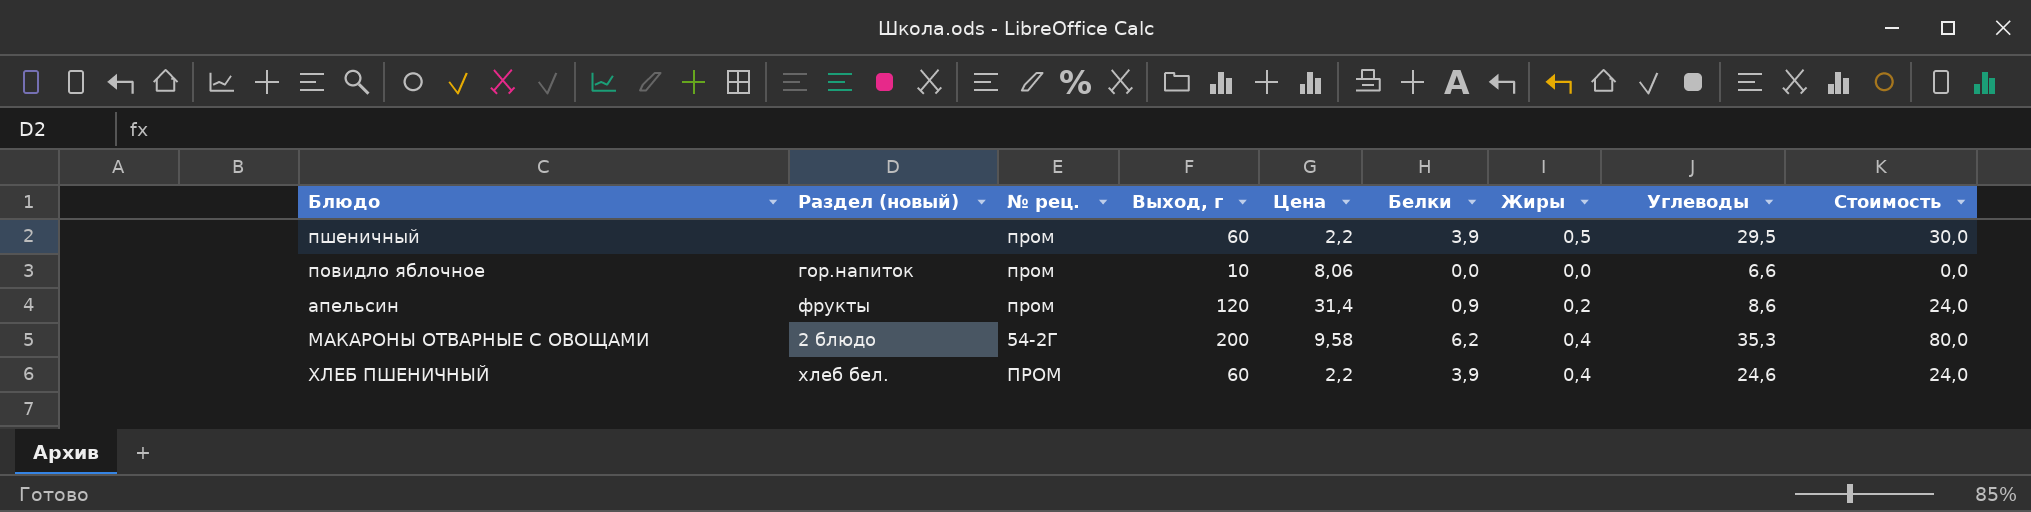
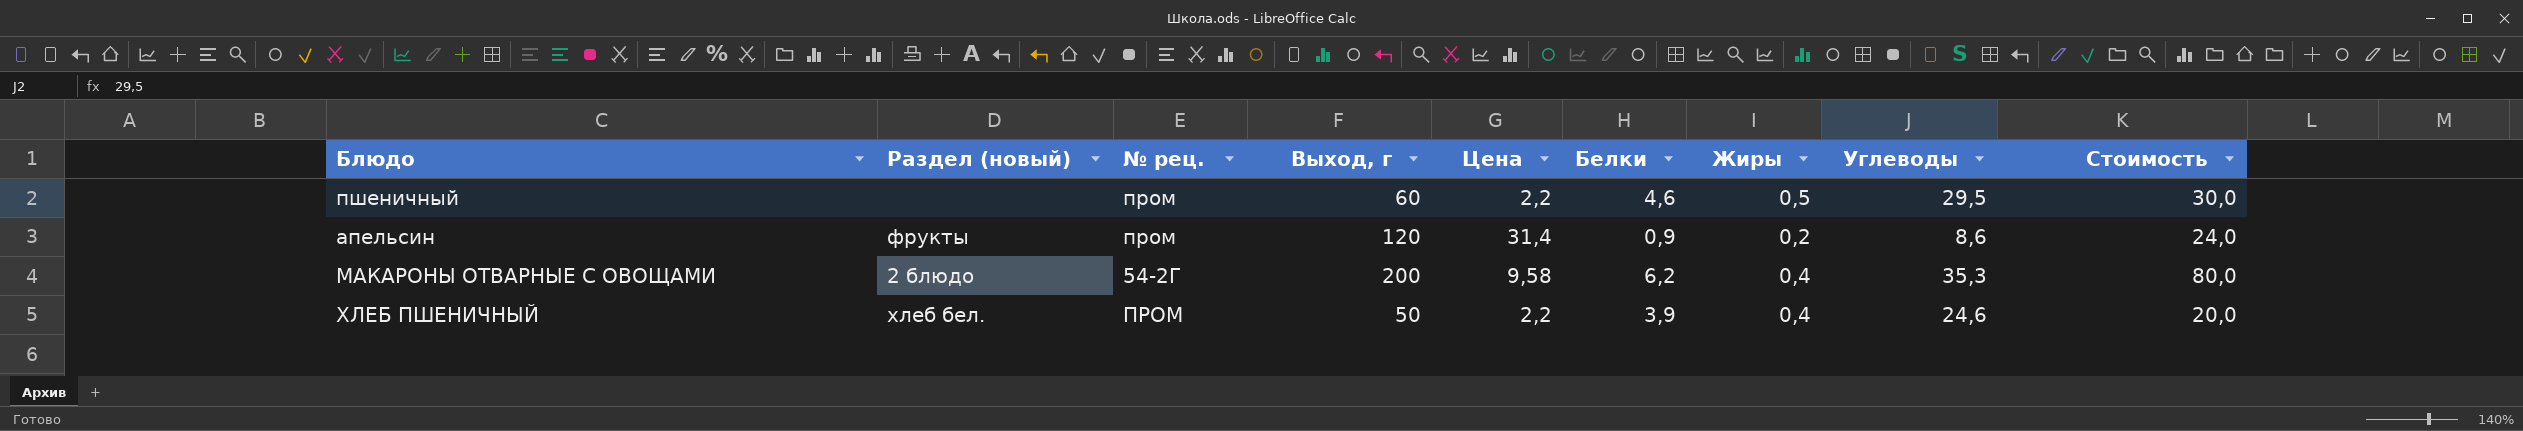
row повидло яблочное: гор.напиток | пром | 10 | 8,06 | 0,0 | 0,0 | 6,6 | 0,0 -> none
пшеничный | Белки: 3,9 -> 4,6
ХЛЕБ ПШЕНИЧНЫЙ | Выход, г: 60 -> 50
ХЛЕБ ПШЕНИЧНЫЙ | Стоимость: 24,0 -> 20,0

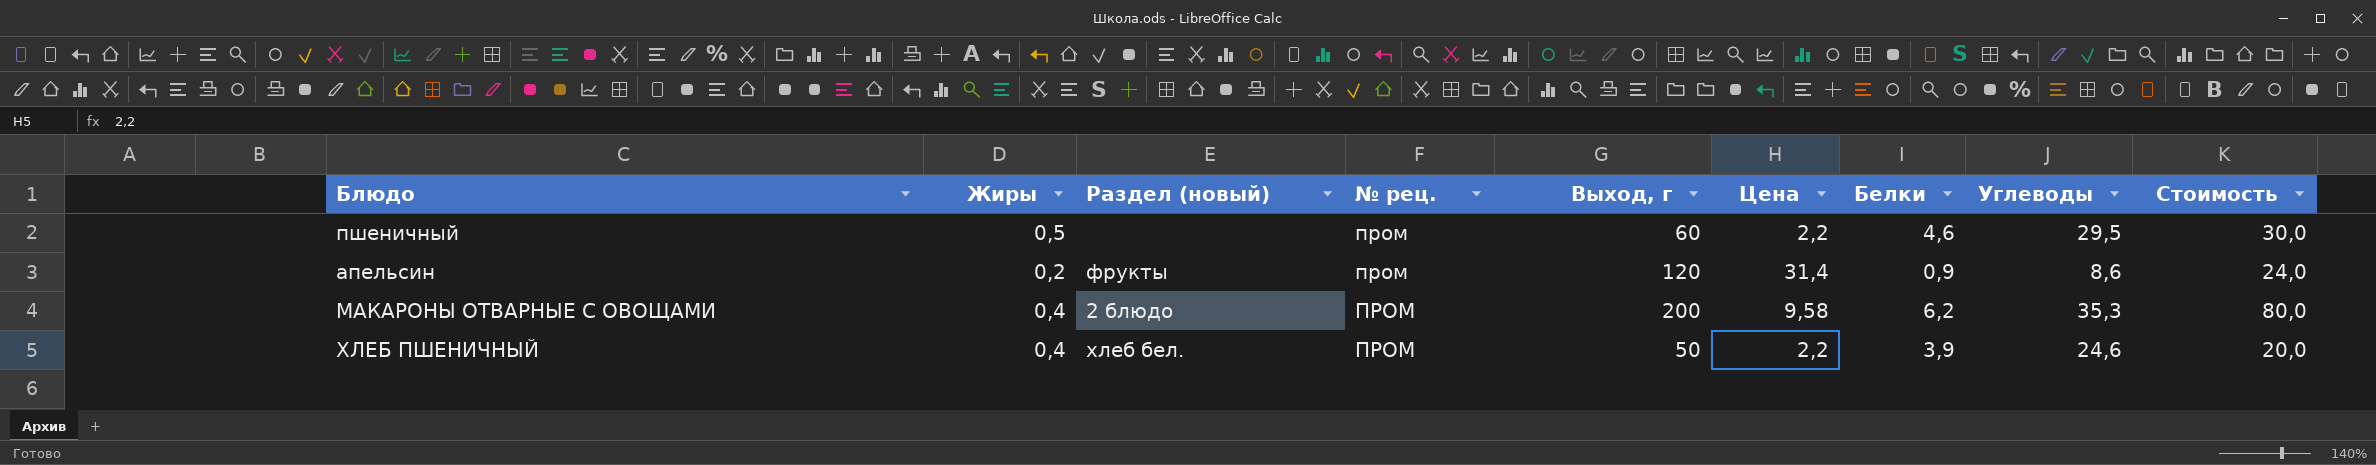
column Жиры | position: 7 -> 2
МАКАРОНЫ ОТВАРНЫЕ С ОВОЩАМИ | № рец.: 54-2Г -> ПРОМ

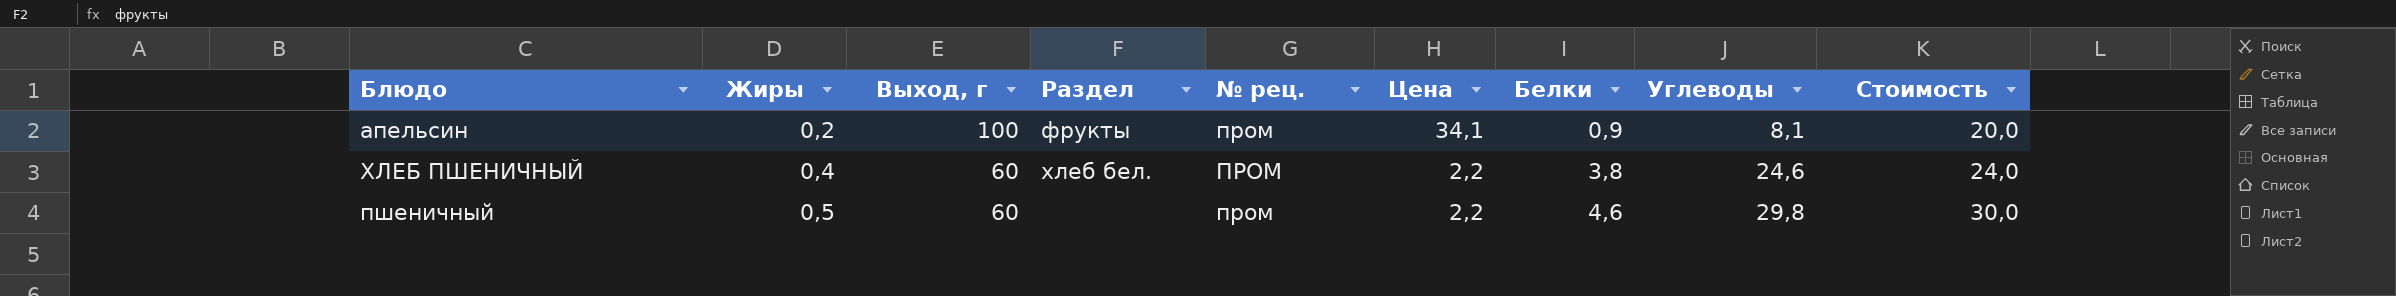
row order: none -> Жиры ascending
column Выход, г | position: 5 -> 3
column name: Раздел (новый) -> Раздел
row МАКАРОНЫ ОТВАРНЫЕ С ОВОЩАМИ: 0,4 | 2 блюдо | ПРОМ | 200 | 9,58 | 6,2 | 35,3 | 80,0 -> none
апельсин | Выход, г: 120 -> 100
апельсин | Цена: 31,4 -> 34,1
апельсин | Углеводы: 8,6 -> 8,1
апельсин | Стоимость: 24,0 -> 20,0
ХЛЕБ ПШЕНИЧНЫЙ | Выход, г: 50 -> 60
ХЛЕБ ПШЕНИЧНЫЙ | Белки: 3,9 -> 3,8
ХЛЕБ ПШЕНИЧНЫЙ | Стоимость: 20,0 -> 24,0
пшеничный | Углеводы: 29,5 -> 29,8

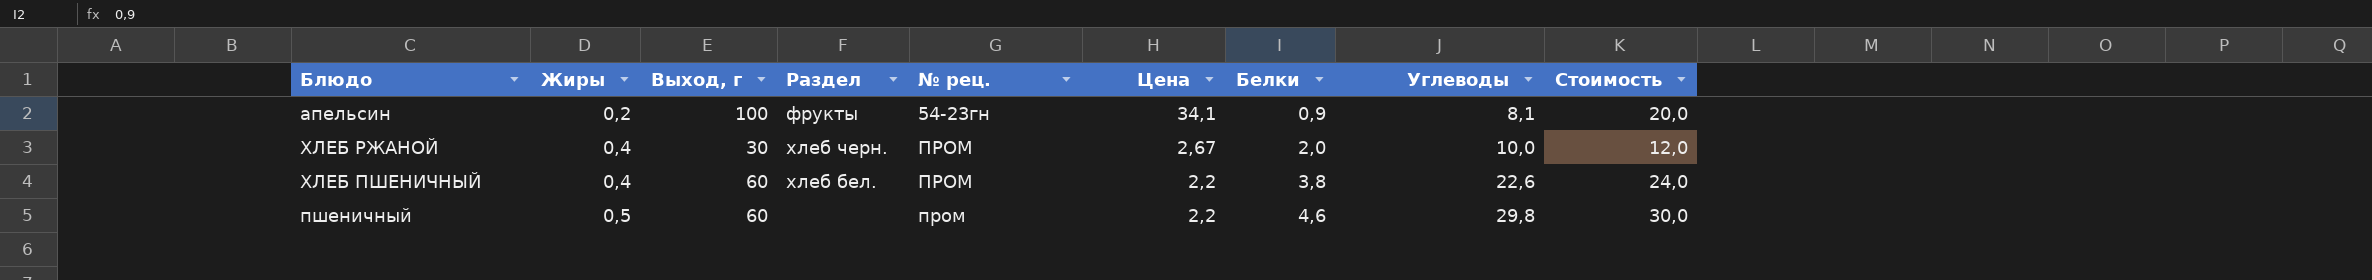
апельсин | № рец.: пром -> 54-23гн
row ХЛЕБ РЖАНОЙ: none -> 0,4 | 30 | хлеб черн. | ПРОМ | 2,67 | 2,0 | 10,0 | 12,0
ХЛЕБ ПШЕНИЧНЫЙ | Углеводы: 24,6 -> 22,6

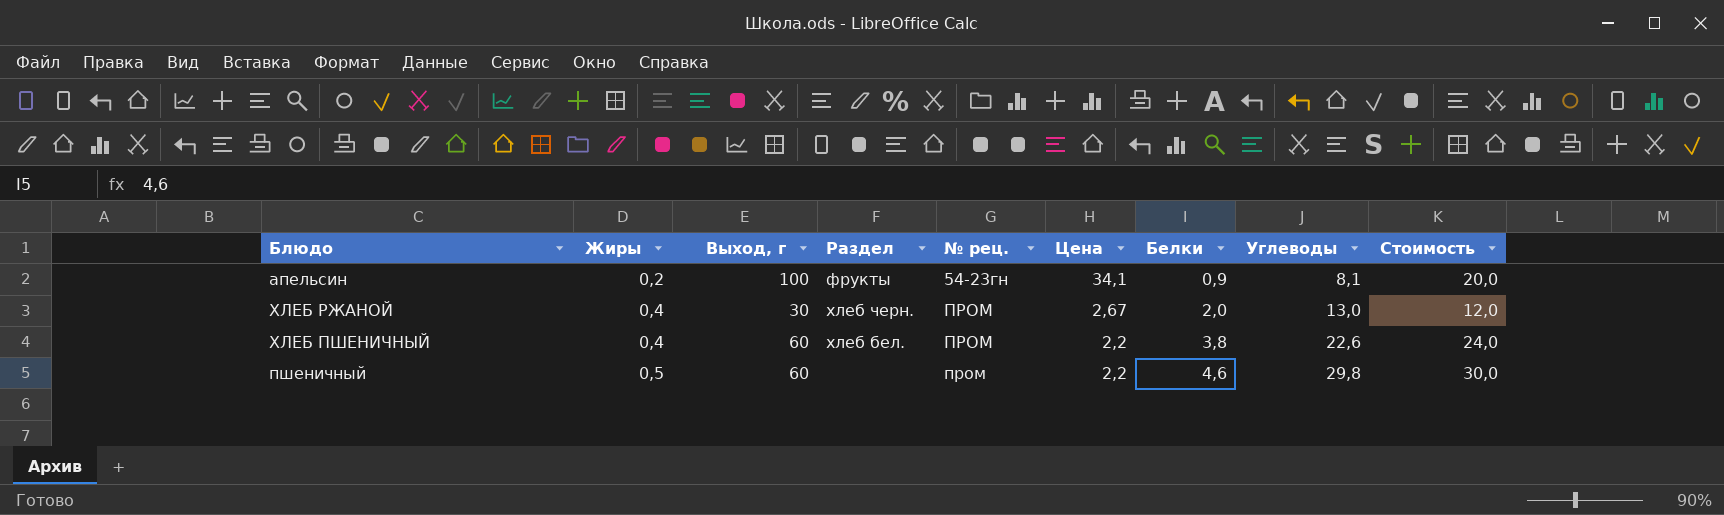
ХЛЕБ РЖАНОЙ | Углеводы: 10,0 -> 13,0

